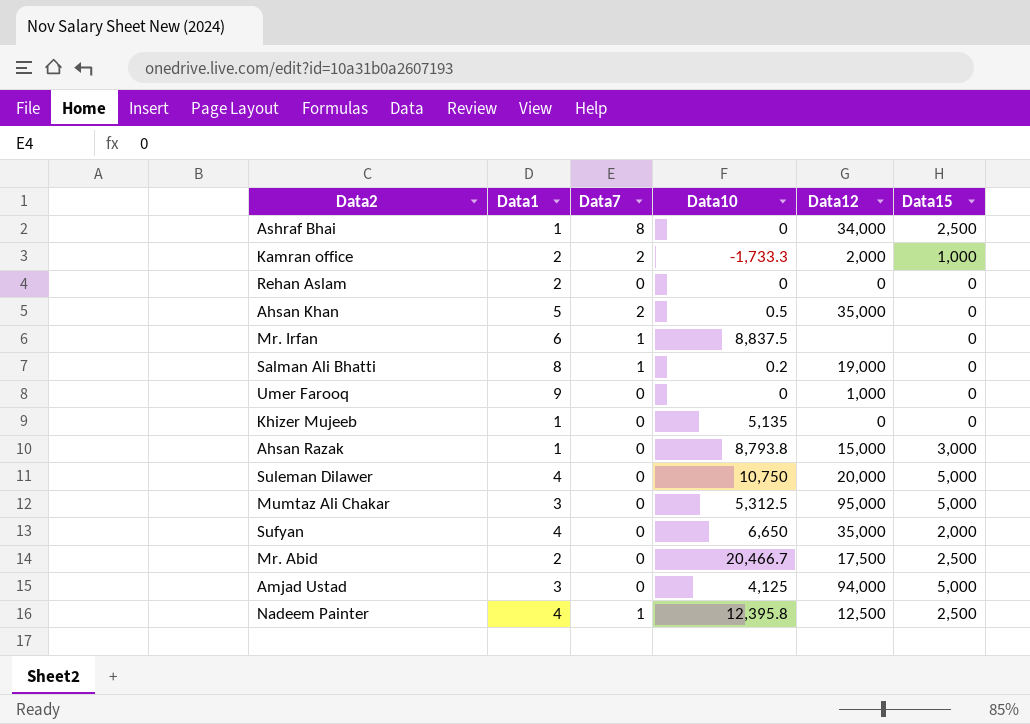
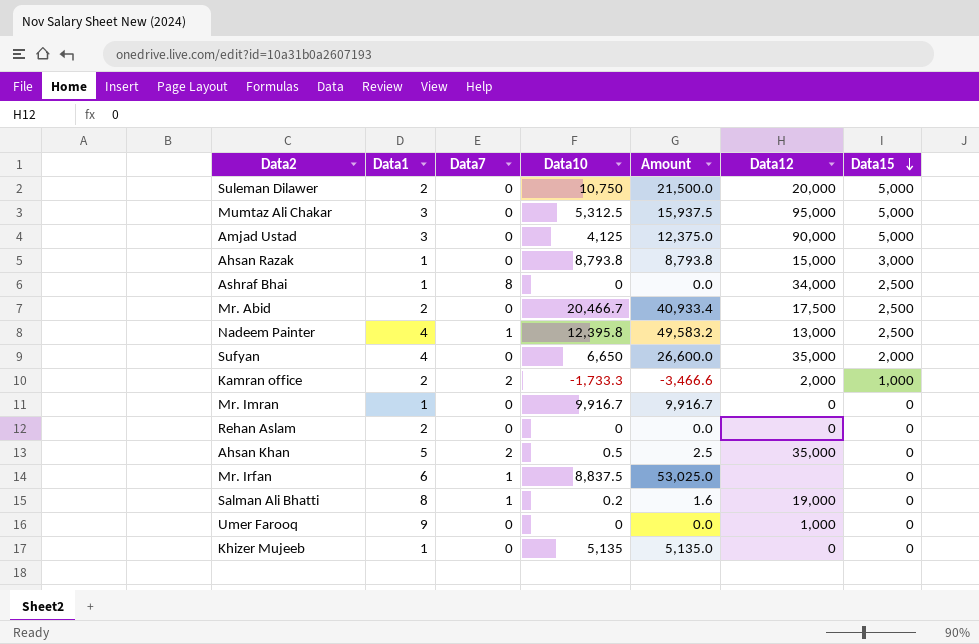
row order: none -> Data15 descending
column Amount | formula: none -> [Data1] * [Data10]
Suleman Dilawer | Data1: 4 -> 2
Amjad Ustad | Data12: 94,000 -> 90,000
Nadeem Painter | Data12: 12,500 -> 13,000
row Mr. Imran: none -> 1 | 0 | 9,916.7 | 9,916.7 | 0 | 0

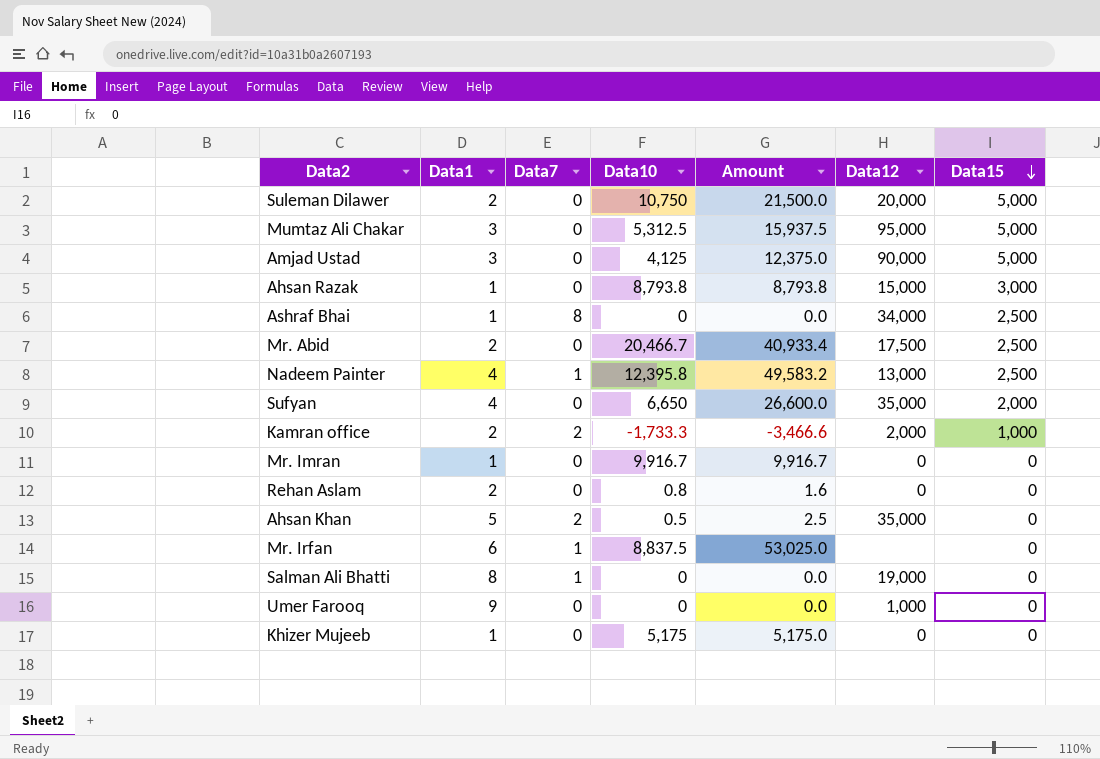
Rehan Aslam | Data10: 0 -> 0.8
Rehan Aslam | Amount: 0.0 -> 1.6
Salman Ali Bhatti | Data10: 0.2 -> 0
Salman Ali Bhatti | Amount: 1.6 -> 0.0
Khizer Mujeeb | Data10: 5,135 -> 5,175
Khizer Mujeeb | Amount: 5,135.0 -> 5,175.0

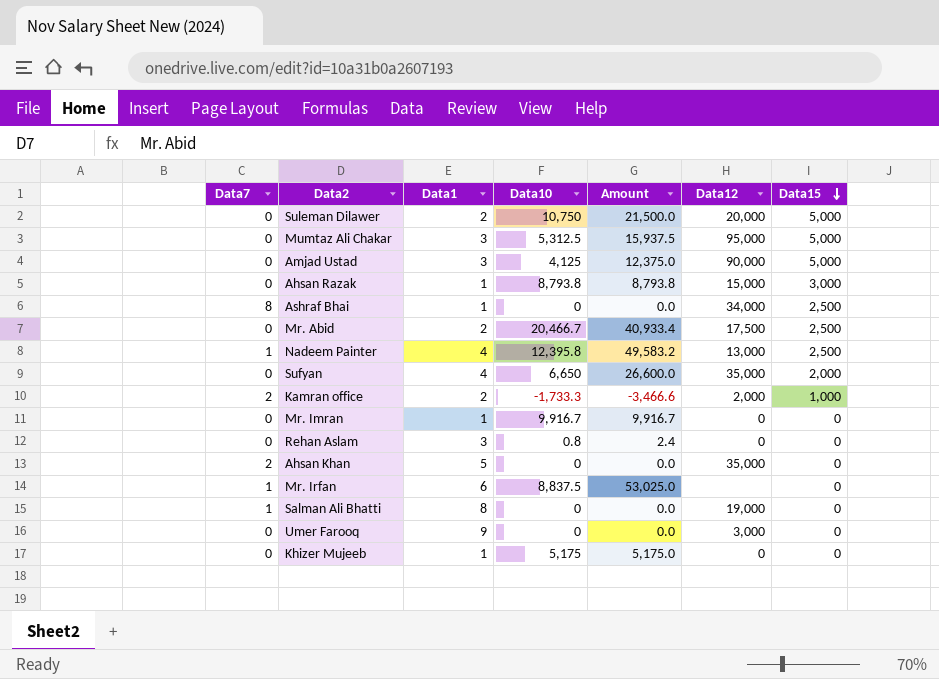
column Data7 | position: 3 -> 1
Rehan Aslam | Data1: 2 -> 3
Rehan Aslam | Amount: 1.6 -> 2.4
Ahsan Khan | Data10: 0.5 -> 0
Ahsan Khan | Amount: 2.5 -> 0.0
Umer Farooq | Data12: 1,000 -> 3,000

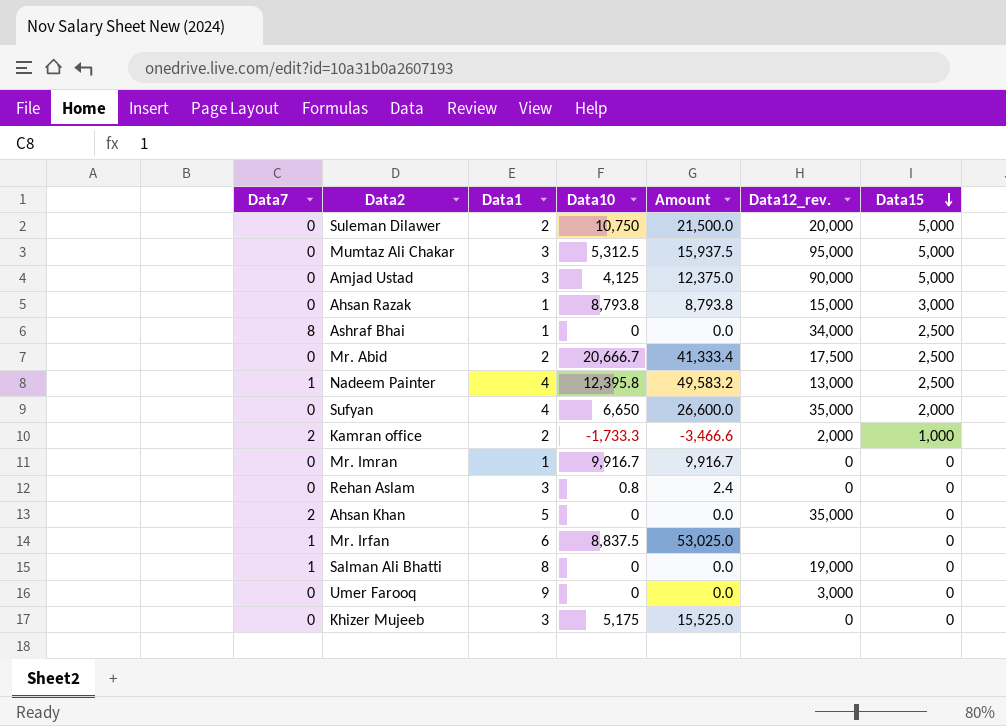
column name: Data12 -> Data12_rev.
Mr. Abid | Data10: 20,466.7 -> 20,666.7
Mr. Abid | Amount: 40,933.4 -> 41,333.4
Khizer Mujeeb | Data1: 1 -> 3
Khizer Mujeeb | Amount: 5,175.0 -> 15,525.0

